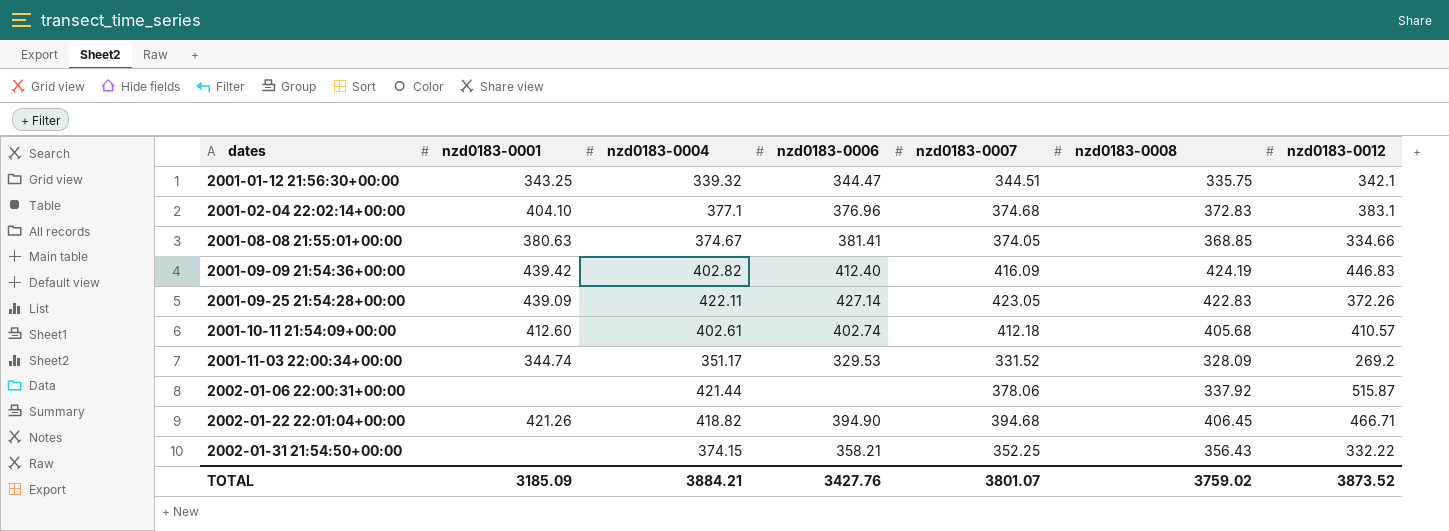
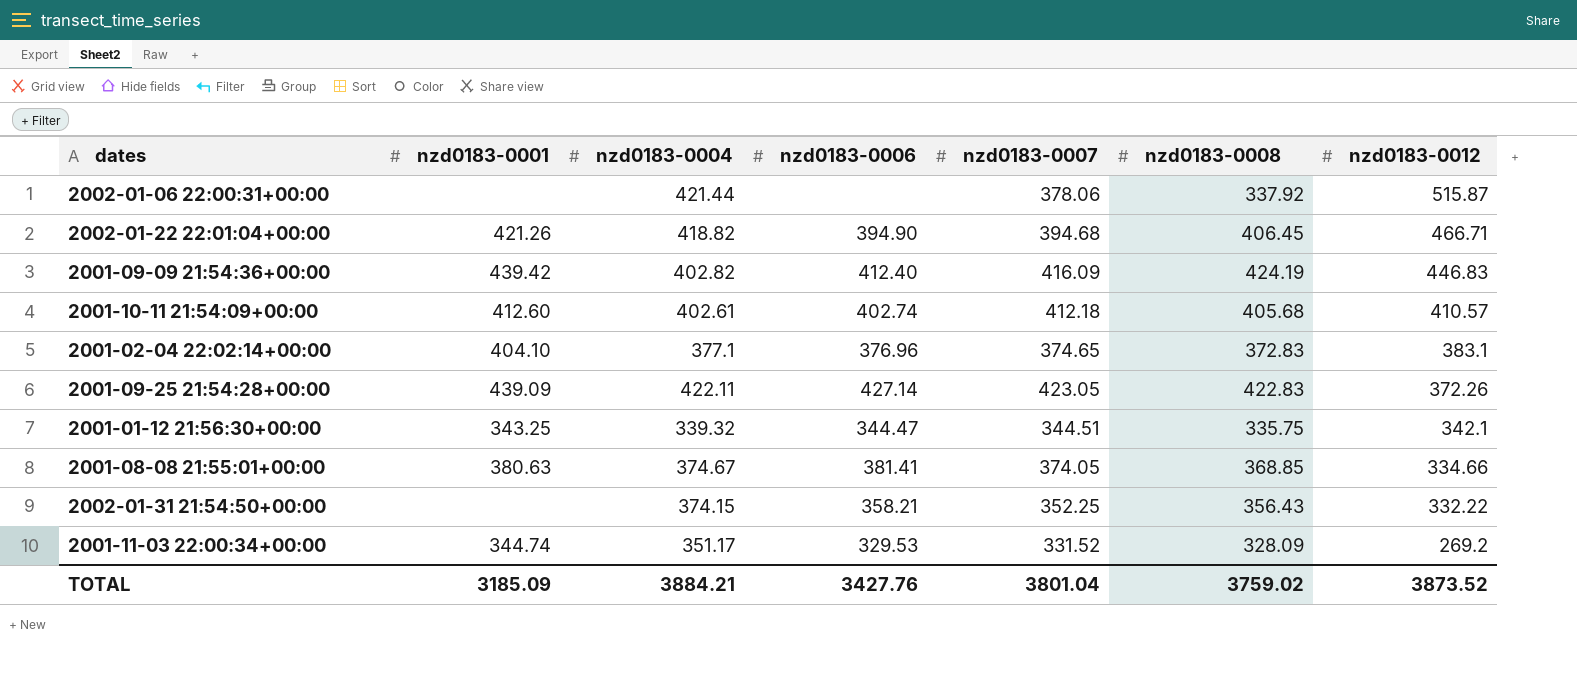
row order: dates ascending -> nzd0183-0012 descending
2001-02-04 22:02:14+00:00 | nzd0183-0007: 374.68 -> 374.65
TOTAL | nzd0183-0007: 3801.07 -> 3801.04

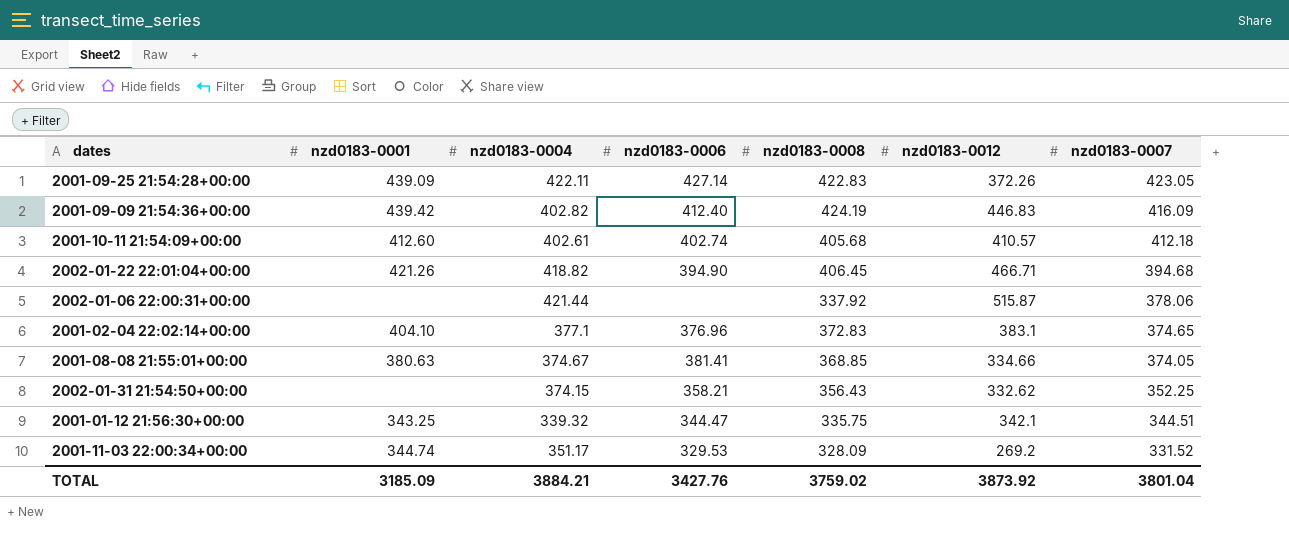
row order: nzd0183-0012 descending -> nzd0183-0007 descending
column nzd0183-0007 | position: 5 -> 7
2002-01-31 21:54:50+00:00 | nzd0183-0012: 332.22 -> 332.62
TOTAL | nzd0183-0012: 3873.52 -> 3873.92

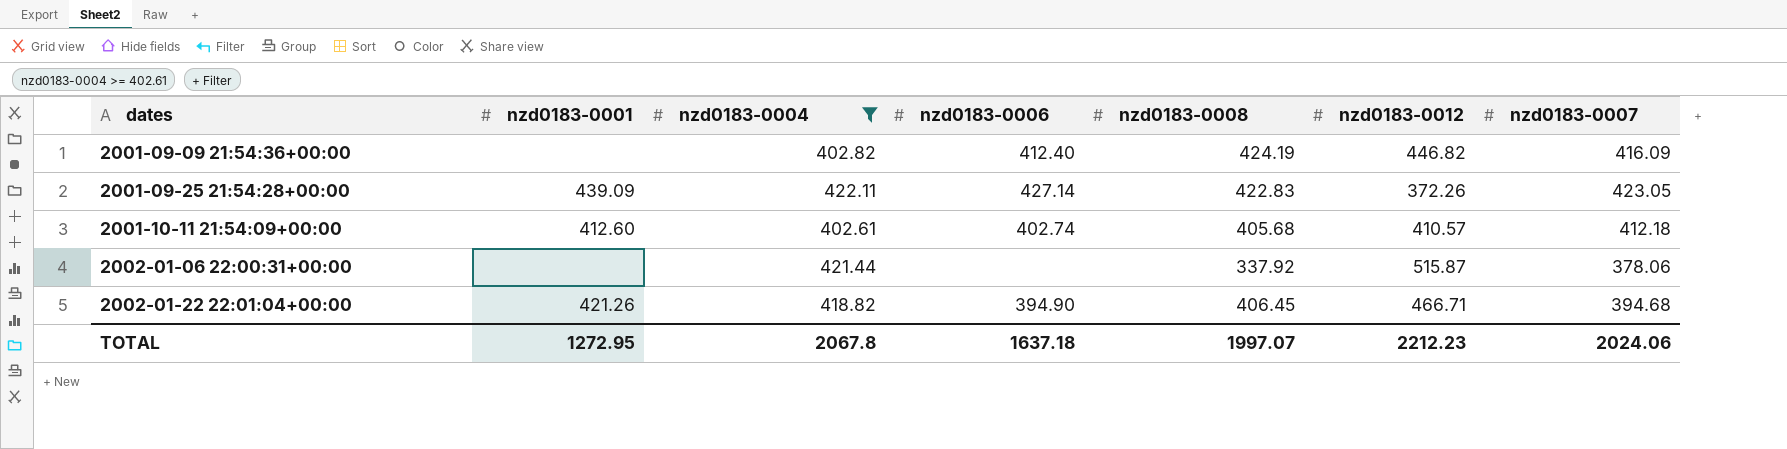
filter: none -> nzd0183-0004 >= 402.61
row order: nzd0183-0007 descending -> dates ascending
2001-09-09 21:54:36+00:00 | nzd0183-0001: 439.42 -> none
2001-09-09 21:54:36+00:00 | nzd0183-0012: 446.83 -> 446.82
TOTAL | nzd0183-0001: 3185.09 -> 1272.95
TOTAL | nzd0183-0004: 3884.21 -> 2067.8
TOTAL | nzd0183-0006: 3427.76 -> 1637.18
TOTAL | nzd0183-0008: 3759.02 -> 1997.07
TOTAL | nzd0183-0012: 3873.92 -> 2212.23
TOTAL | nzd0183-0007: 3801.04 -> 2024.06

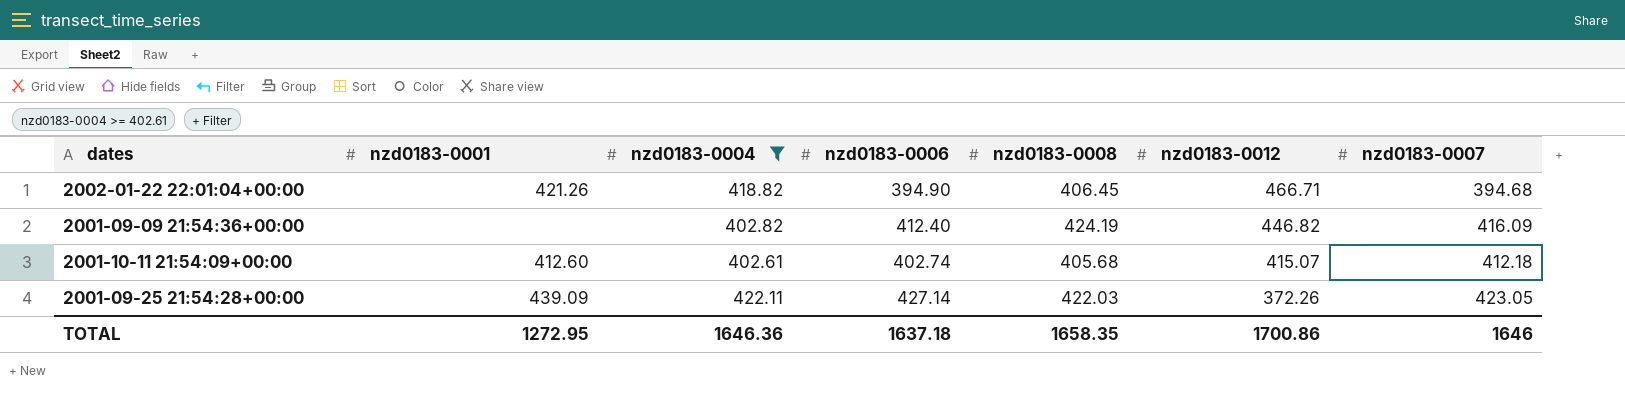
row order: dates ascending -> nzd0183-0012 descending
row 2002-01-06 22:00:31+00:00: none | 421.44 | none | 337.92 | 515.87 | 378.06 -> none
2001-10-11 21:54:09+00:00 | nzd0183-0012: 410.57 -> 415.07
2001-09-25 21:54:28+00:00 | nzd0183-0008: 422.83 -> 422.03
TOTAL | nzd0183-0004: 2067.8 -> 1646.36
TOTAL | nzd0183-0008: 1997.07 -> 1658.35
TOTAL | nzd0183-0012: 2212.23 -> 1700.86
TOTAL | nzd0183-0007: 2024.06 -> 1646

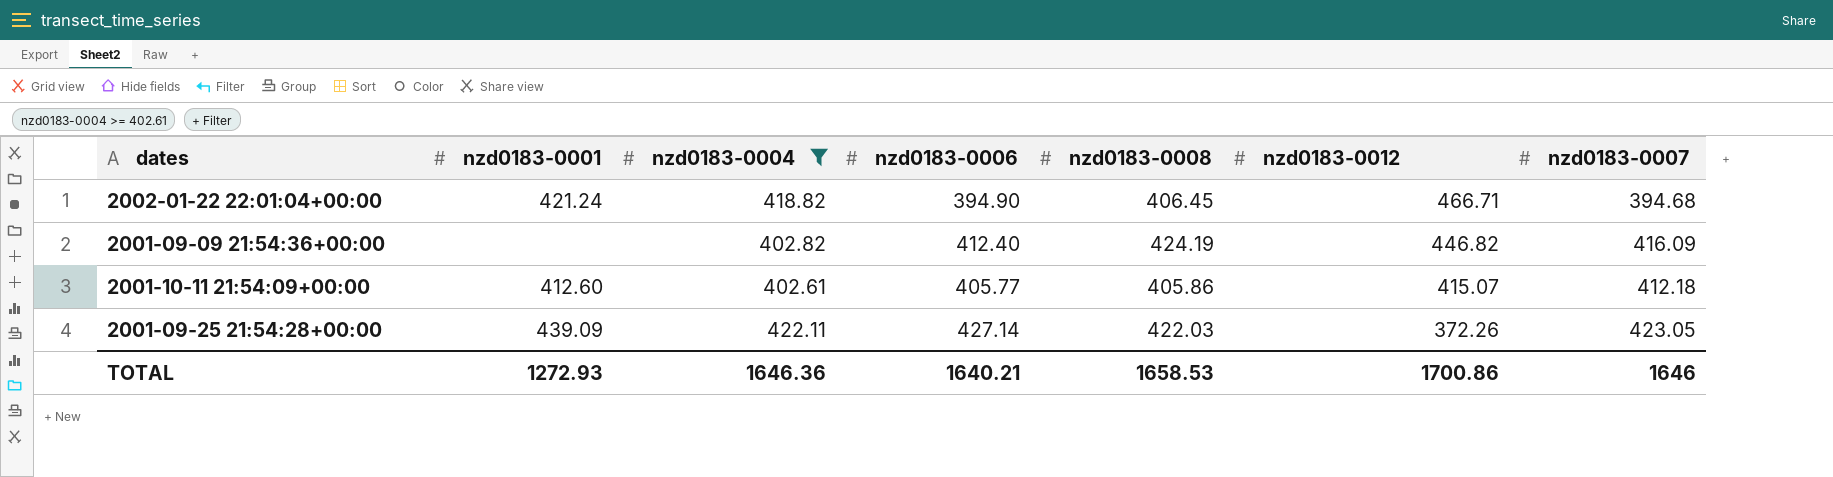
2002-01-22 22:01:04+00:00 | nzd0183-0001: 421.26 -> 421.24
2001-10-11 21:54:09+00:00 | nzd0183-0006: 402.74 -> 405.77
2001-10-11 21:54:09+00:00 | nzd0183-0008: 405.68 -> 405.86
TOTAL | nzd0183-0001: 1272.95 -> 1272.93
TOTAL | nzd0183-0006: 1637.18 -> 1640.21
TOTAL | nzd0183-0008: 1658.35 -> 1658.53

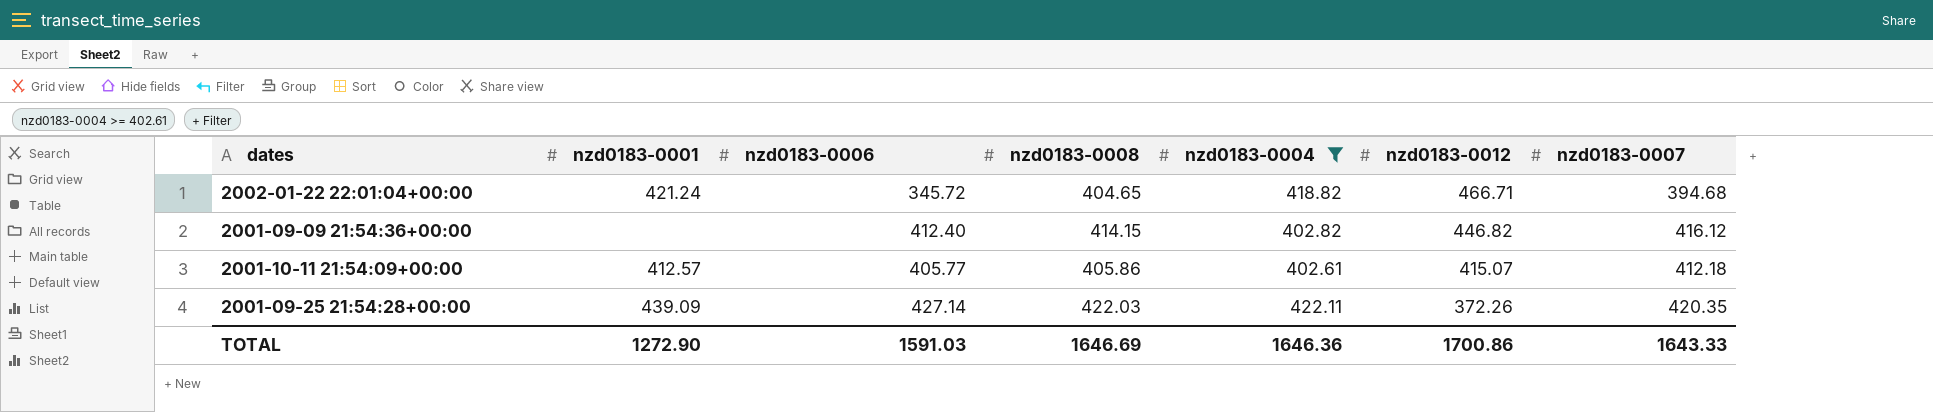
column nzd0183-0004 | position: 3 -> 5
2002-01-22 22:01:04+00:00 | nzd0183-0006: 394.90 -> 345.72
2002-01-22 22:01:04+00:00 | nzd0183-0008: 406.45 -> 404.65
2001-09-09 21:54:36+00:00 | nzd0183-0008: 424.19 -> 414.15
2001-09-09 21:54:36+00:00 | nzd0183-0007: 416.09 -> 416.12
2001-10-11 21:54:09+00:00 | nzd0183-0001: 412.60 -> 412.57
2001-09-25 21:54:28+00:00 | nzd0183-0007: 423.05 -> 420.35
TOTAL | nzd0183-0001: 1272.93 -> 1272.90
TOTAL | nzd0183-0006: 1640.21 -> 1591.03
TOTAL | nzd0183-0008: 1658.53 -> 1646.69
TOTAL | nzd0183-0007: 1646 -> 1643.33

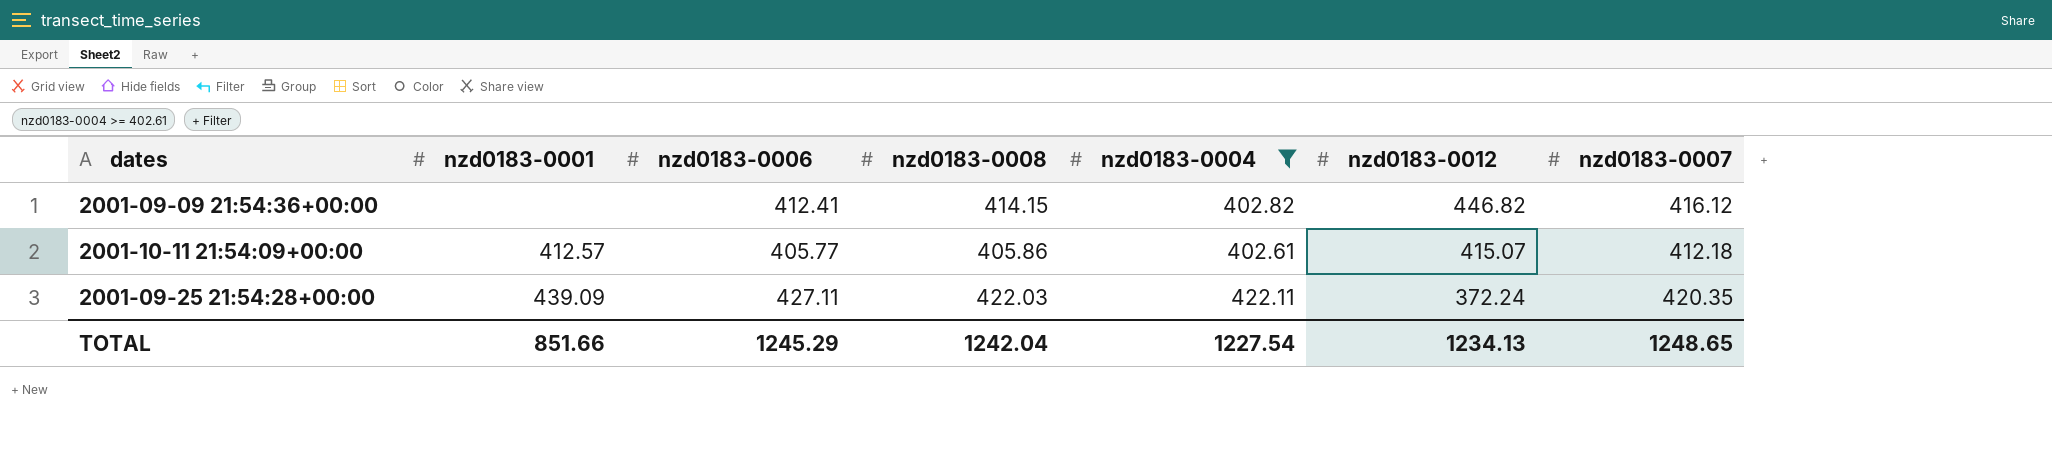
row 2002-01-22 22:01:04+00:00: 421.24 | 345.72 | 404.65 | 418.82 | 466.71 | 394.68 -> none
2001-09-09 21:54:36+00:00 | nzd0183-0006: 412.40 -> 412.41
2001-09-25 21:54:28+00:00 | nzd0183-0006: 427.14 -> 427.11
2001-09-25 21:54:28+00:00 | nzd0183-0012: 372.26 -> 372.24
TOTAL | nzd0183-0001: 1272.90 -> 851.66
TOTAL | nzd0183-0006: 1591.03 -> 1245.29
TOTAL | nzd0183-0008: 1646.69 -> 1242.04
TOTAL | nzd0183-0004: 1646.36 -> 1227.54
TOTAL | nzd0183-0012: 1700.86 -> 1234.13
TOTAL | nzd0183-0007: 1643.33 -> 1248.65

